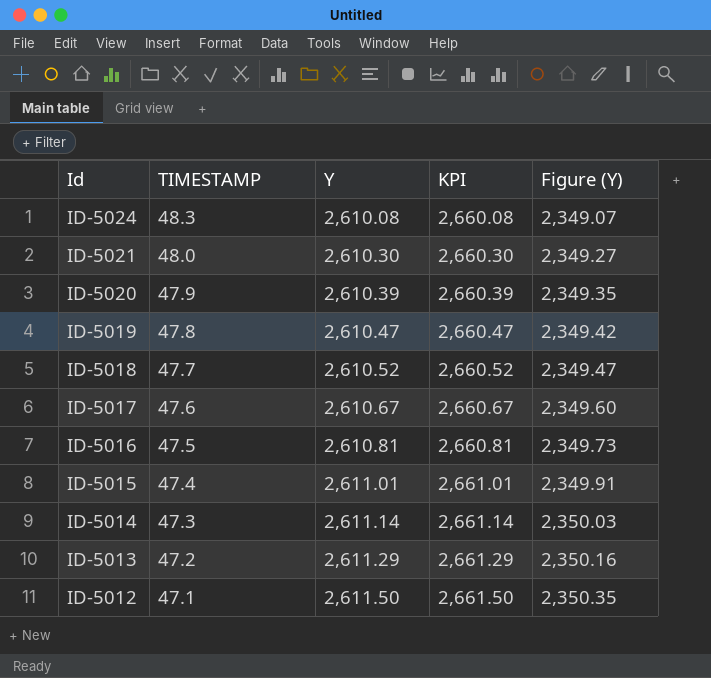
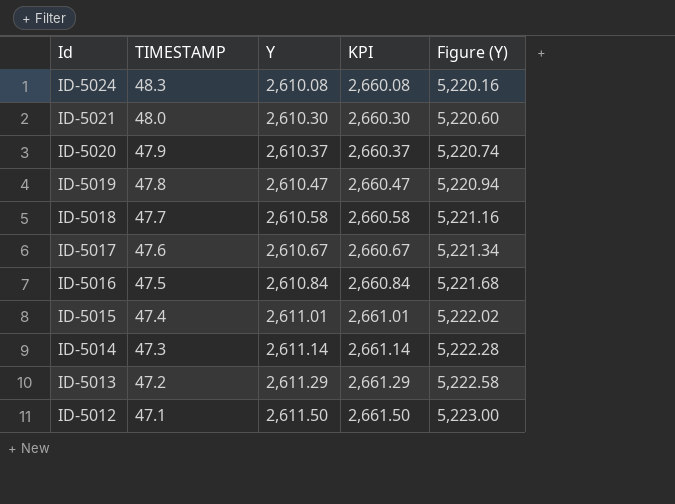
column Figure (Y) | formula: [Y] * 0.9 -> [Y] * 2
ID-5020 | Y: 2,610.39 -> 2,610.37
ID-5020 | KPI: 2,660.39 -> 2,660.37
ID-5018 | Y: 2,610.52 -> 2,610.58
ID-5018 | KPI: 2,660.52 -> 2,660.58
ID-5016 | Y: 2,610.81 -> 2,610.84
ID-5016 | KPI: 2,660.81 -> 2,660.84

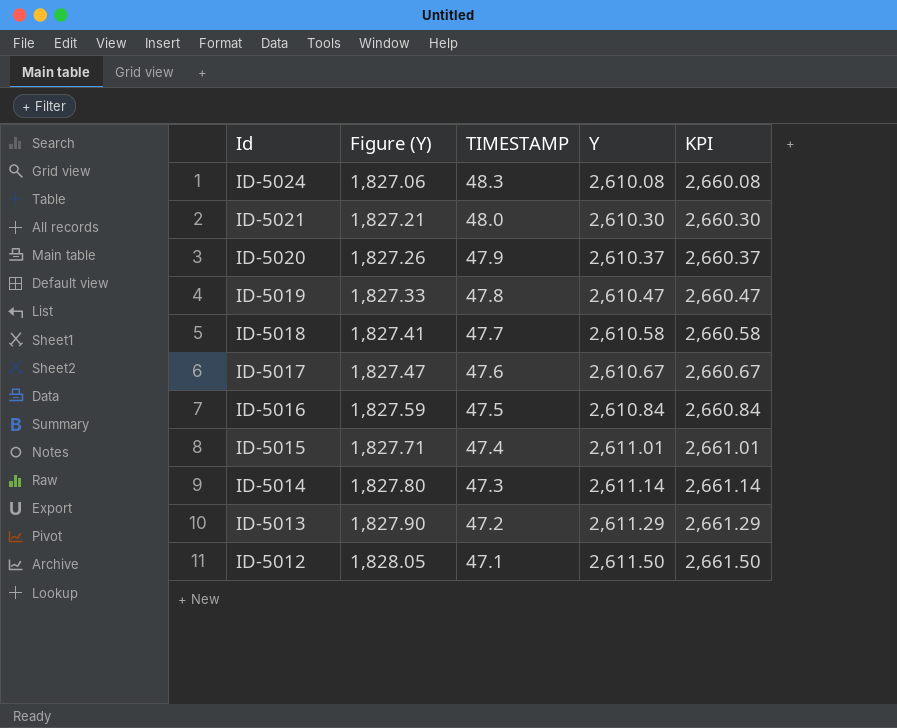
column Figure (Y) | formula: [Y] * 2 -> [Y] * 0.7
column Figure (Y) | position: 5 -> 2

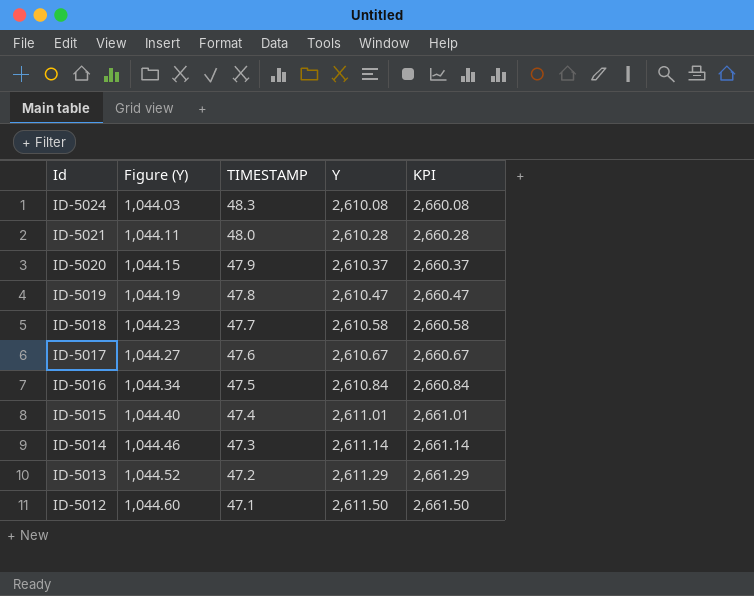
column Figure (Y) | formula: [Y] * 0.7 -> [Y] * 0.4
ID-5021 | Y: 2,610.30 -> 2,610.28
ID-5021 | KPI: 2,660.30 -> 2,660.28

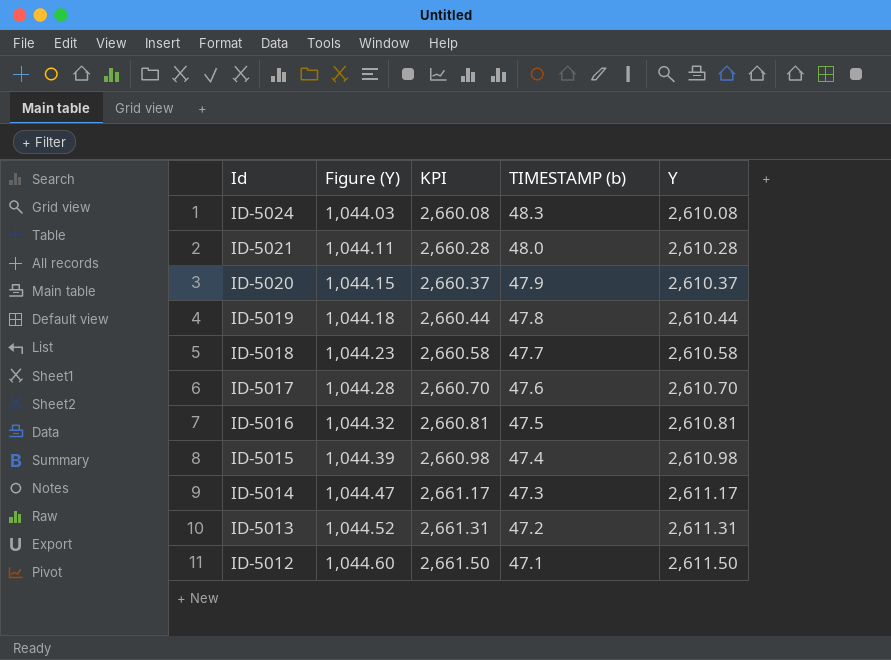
column KPI | position: 5 -> 3
column name: TIMESTAMP -> TIMESTAMP (b)
ID-5019 | Figure (Y): 1,044.19 -> 1,044.18
ID-5019 | KPI: 2,660.47 -> 2,660.44
ID-5019 | Y: 2,610.47 -> 2,610.44
ID-5017 | Figure (Y): 1,044.27 -> 1,044.28
ID-5017 | KPI: 2,660.67 -> 2,660.70
ID-5017 | Y: 2,610.67 -> 2,610.70
ID-5016 | Figure (Y): 1,044.34 -> 1,044.32
ID-5016 | KPI: 2,660.84 -> 2,660.81
ID-5016 | Y: 2,610.84 -> 2,610.81
ID-5015 | Figure (Y): 1,044.40 -> 1,044.39
ID-5015 | KPI: 2,661.01 -> 2,660.98
ID-5015 | Y: 2,611.01 -> 2,610.98
ID-5014 | Figure (Y): 1,044.46 -> 1,044.47
ID-5014 | KPI: 2,661.14 -> 2,661.17
ID-5014 | Y: 2,611.14 -> 2,611.17
ID-5013 | KPI: 2,661.29 -> 2,661.31
ID-5013 | Y: 2,611.29 -> 2,611.31

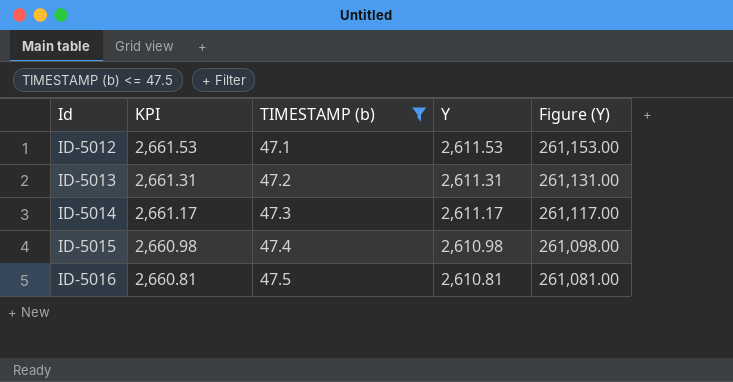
filter: none -> TIMESTAMP (b) <= 47.5
row order: Id descending -> Id ascending
column Figure (Y) | formula: [Y] * 0.4 -> [Y] * 100
column Figure (Y) | position: 2 -> 5
ID-5012 | KPI: 2,661.50 -> 2,661.53
ID-5012 | Y: 2,611.50 -> 2,611.53

